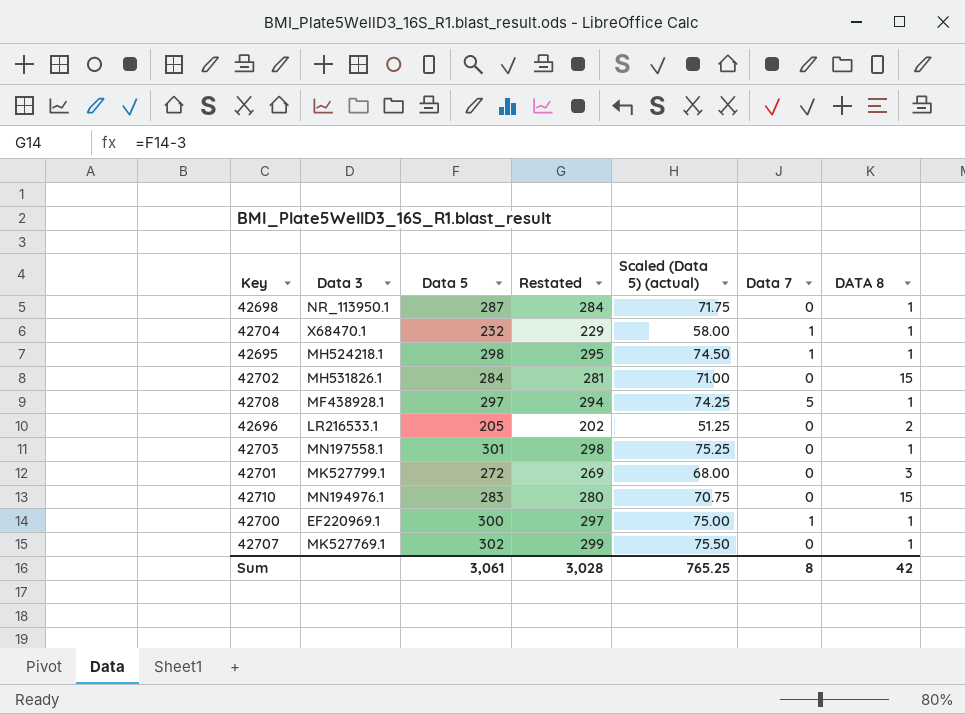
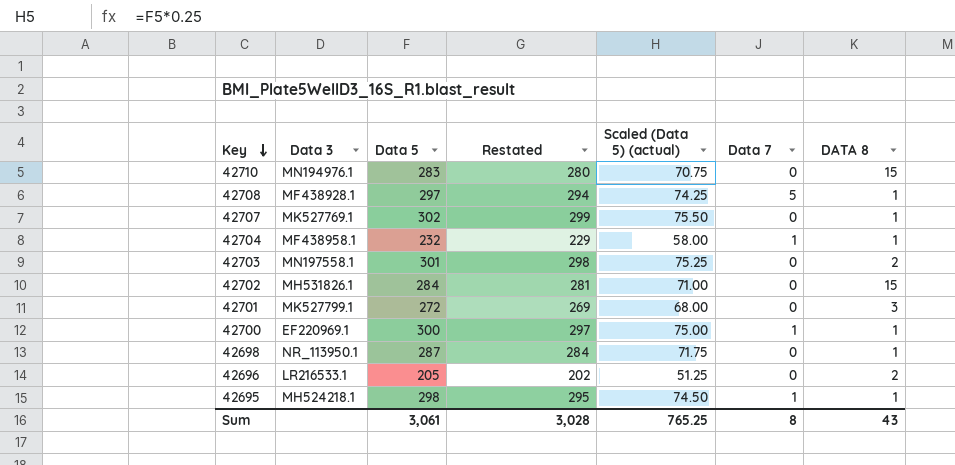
row order: none -> Key descending
42704 | Data 3: X68470.1 -> MF438958.1
42703 | DATA 8: 1 -> 2
Sum | DATA 8: 42 -> 43

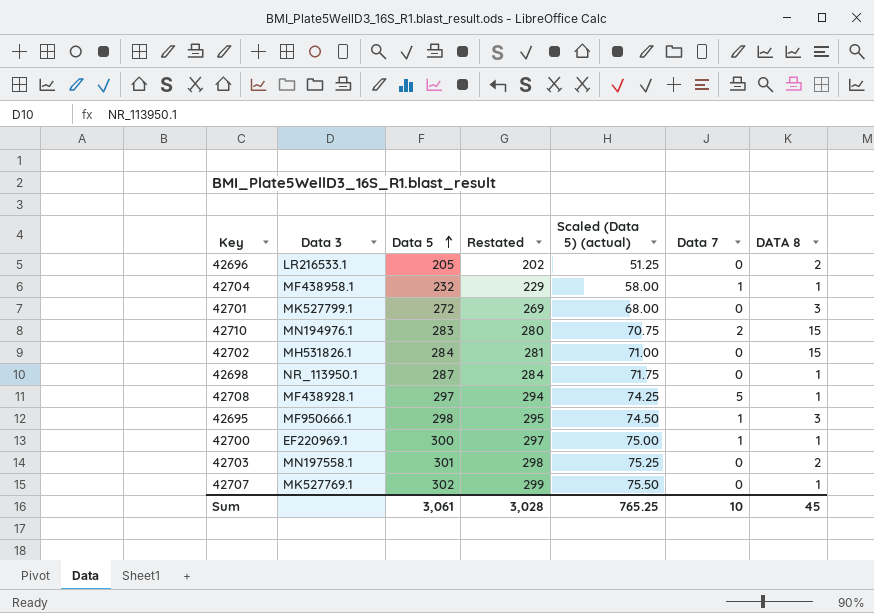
row order: Key descending -> Data 5 ascending
42710 | Data 7: 0 -> 2
42695 | Data 3: MH524218.1 -> MF950666.1
42695 | DATA 8: 1 -> 3
Sum | Data 7: 8 -> 10
Sum | DATA 8: 43 -> 45

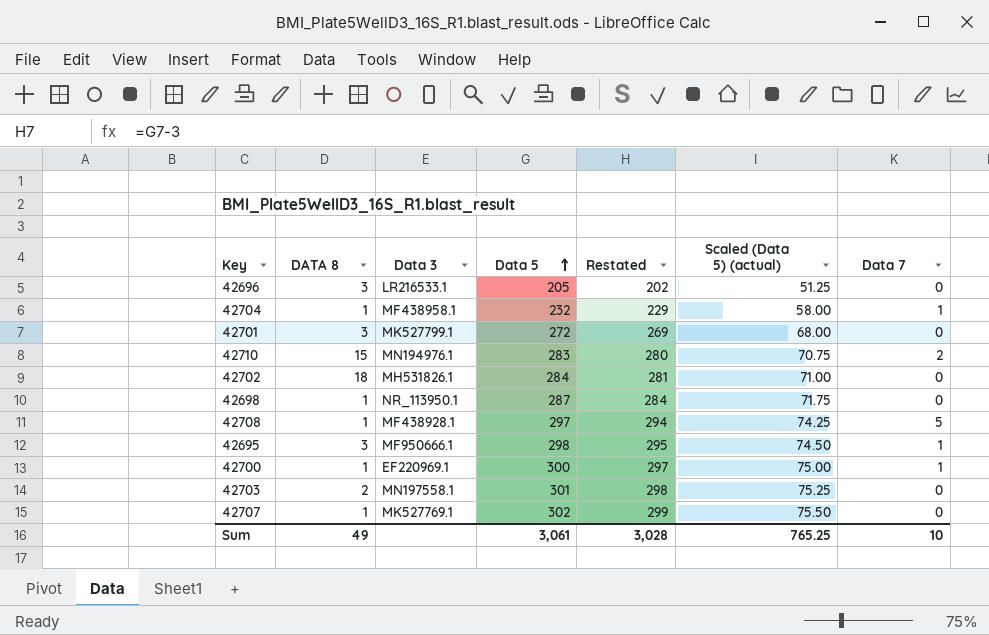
column DATA 8 | position: 7 -> 2
42696 | DATA 8: 2 -> 3
42702 | DATA 8: 15 -> 18
Sum | DATA 8: 45 -> 49

